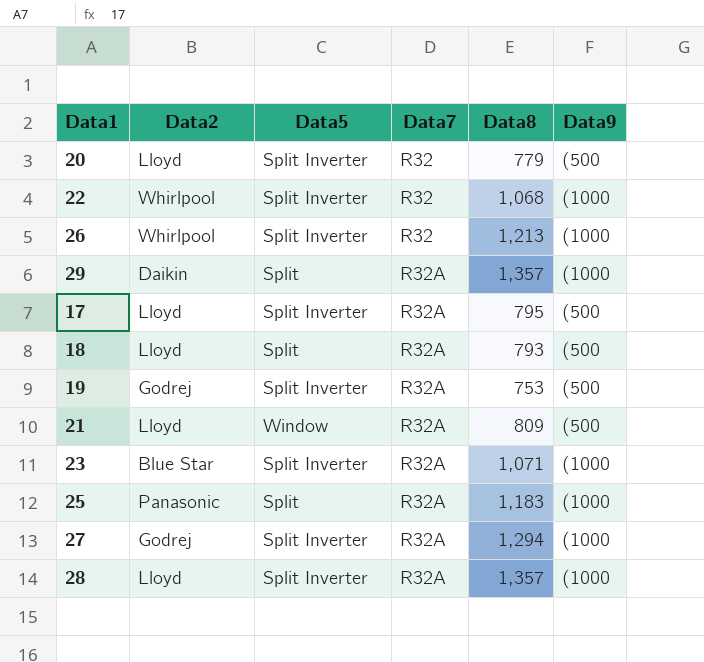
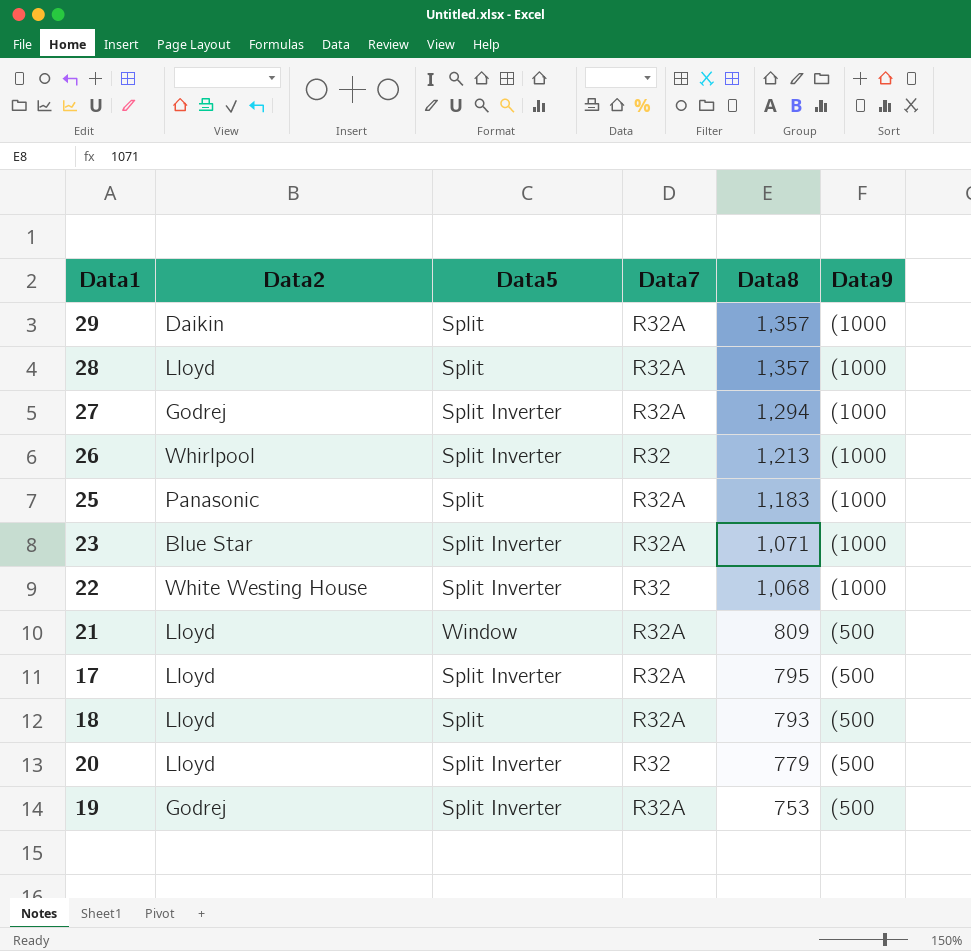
row order: Data7 ascending -> Data8 descending
28 | Data5: Split Inverter -> Split
22 | Data2: Whirlpool -> White Westing House

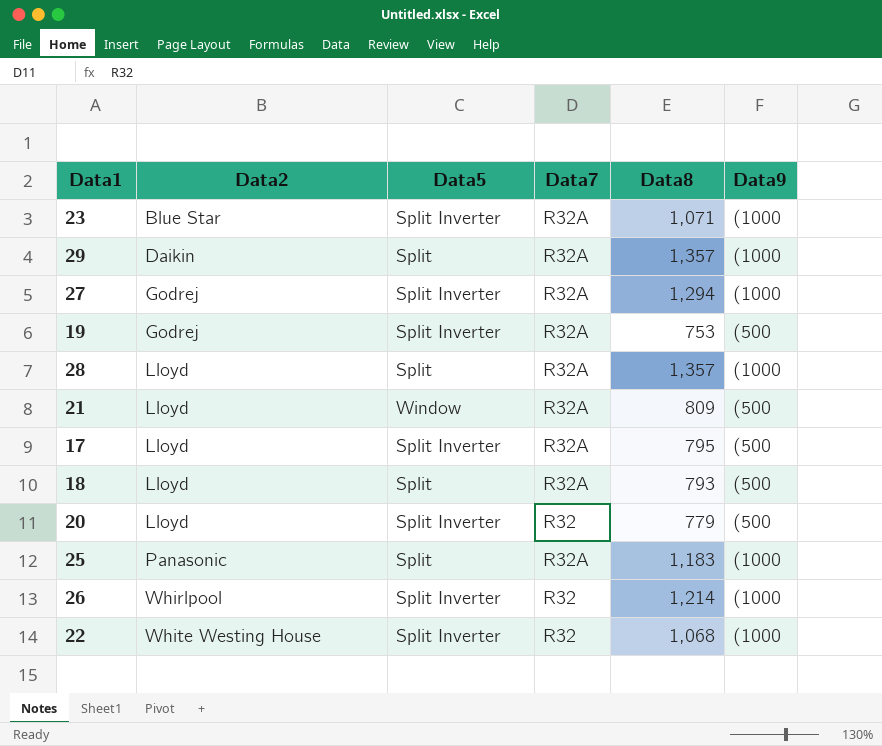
row order: Data8 descending -> Data2 ascending
26 | Data8: 1,213 -> 1,214

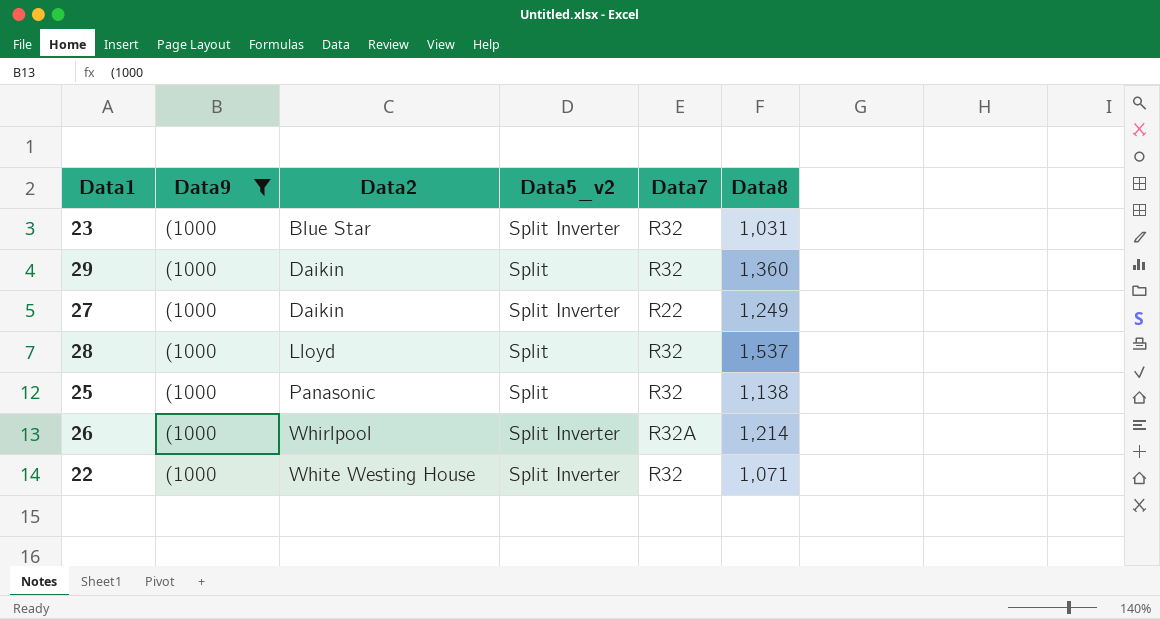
filter: none -> Data9 = (1000
column Data9 | position: 6 -> 2
column name: Data5 -> Data5_v2
23 | Data7: R32A -> R32
23 | Data8: 1,071 -> 1,031
29 | Data7: R32A -> R32
29 | Data8: 1,357 -> 1,360
27 | Data2: Godrej -> Daikin
27 | Data7: R32A -> R22
27 | Data8: 1,294 -> 1,249
28 | Data7: R32A -> R32
28 | Data8: 1,357 -> 1,537
25 | Data7: R32A -> R32
25 | Data8: 1,183 -> 1,138
26 | Data7: R32 -> R32A
22 | Data8: 1,068 -> 1,071

